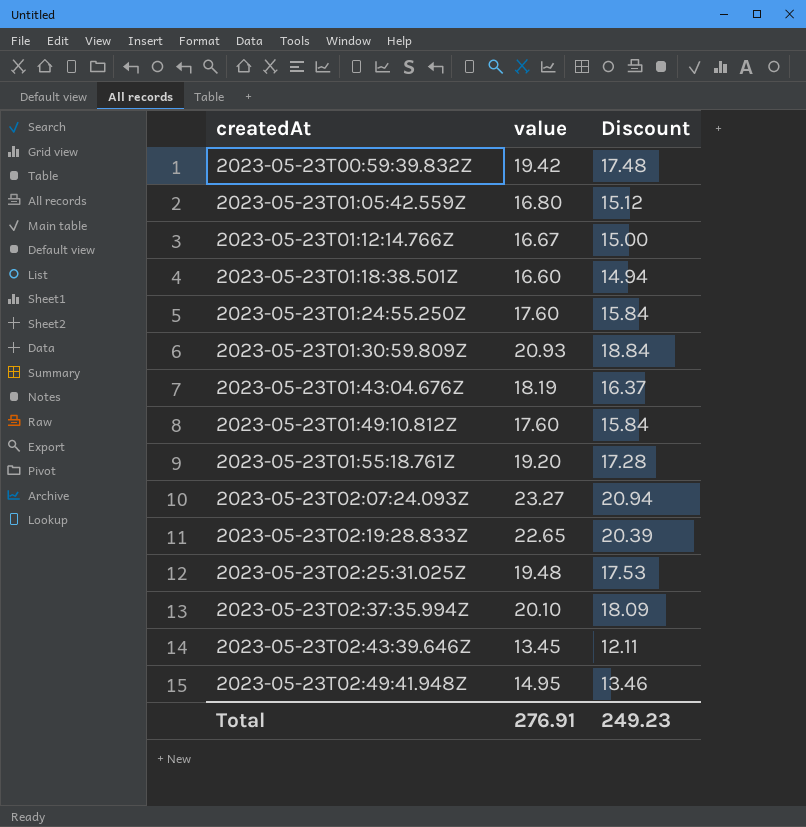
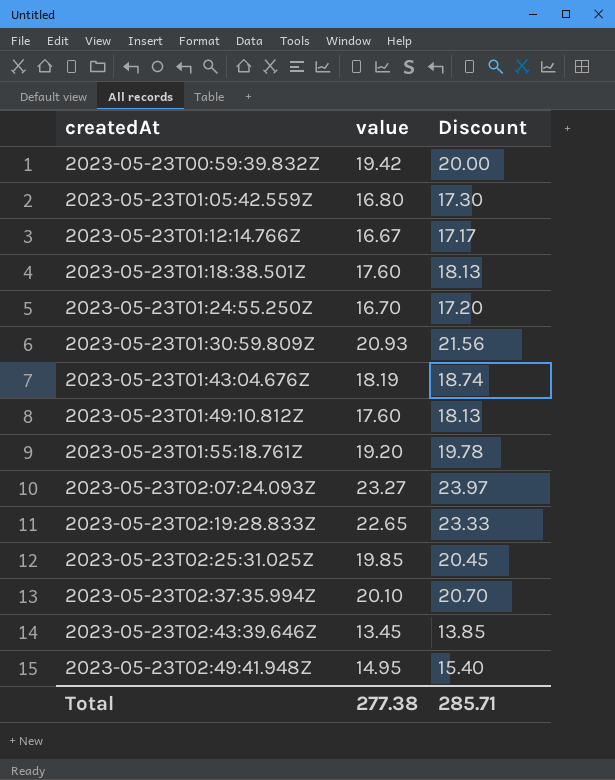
column Discount | formula: [value] * 0.9 -> [value] * 1.03
2023-05-23T01:18:38.501Z | value: 16.60 -> 17.60
2023-05-23T01:24:55.250Z | value: 17.60 -> 16.70
2023-05-23T02:25:31.025Z | value: 19.48 -> 19.85
Total | value: 276.91 -> 277.38
Total | Discount: 249.23 -> 285.71

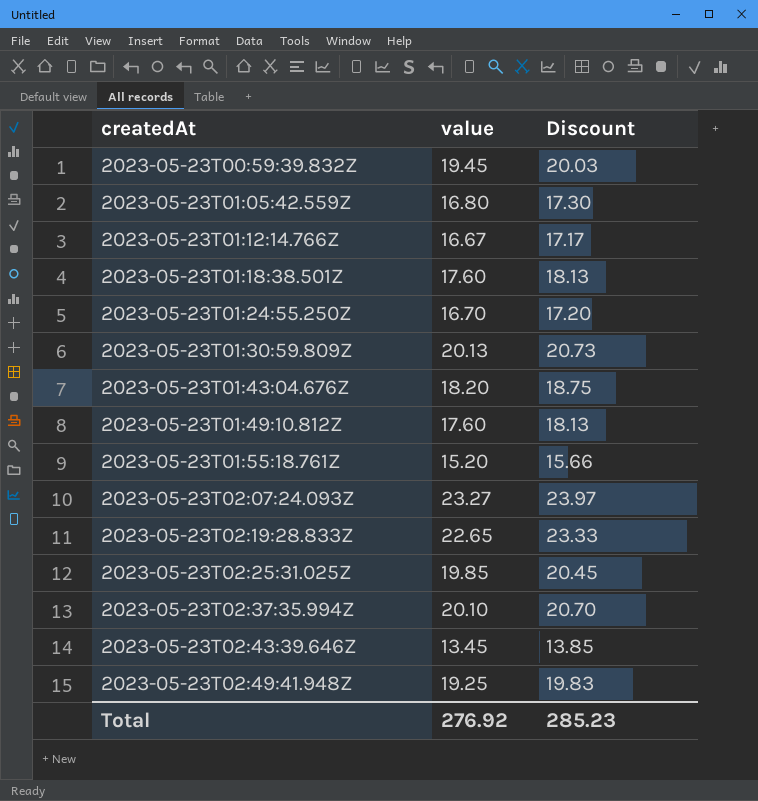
2023-05-23T00:59:39.832Z | value: 19.42 -> 19.45
2023-05-23T00:59:39.832Z | Discount: 20.00 -> 20.03
2023-05-23T01:30:59.809Z | value: 20.93 -> 20.13
2023-05-23T01:30:59.809Z | Discount: 21.56 -> 20.73
2023-05-23T01:43:04.676Z | value: 18.19 -> 18.20
2023-05-23T01:43:04.676Z | Discount: 18.74 -> 18.75
2023-05-23T01:55:18.761Z | value: 19.20 -> 15.20
2023-05-23T01:55:18.761Z | Discount: 19.78 -> 15.66
2023-05-23T02:49:41.948Z | value: 14.95 -> 19.25
2023-05-23T02:49:41.948Z | Discount: 15.40 -> 19.83
Total | value: 277.38 -> 276.92
Total | Discount: 285.71 -> 285.23

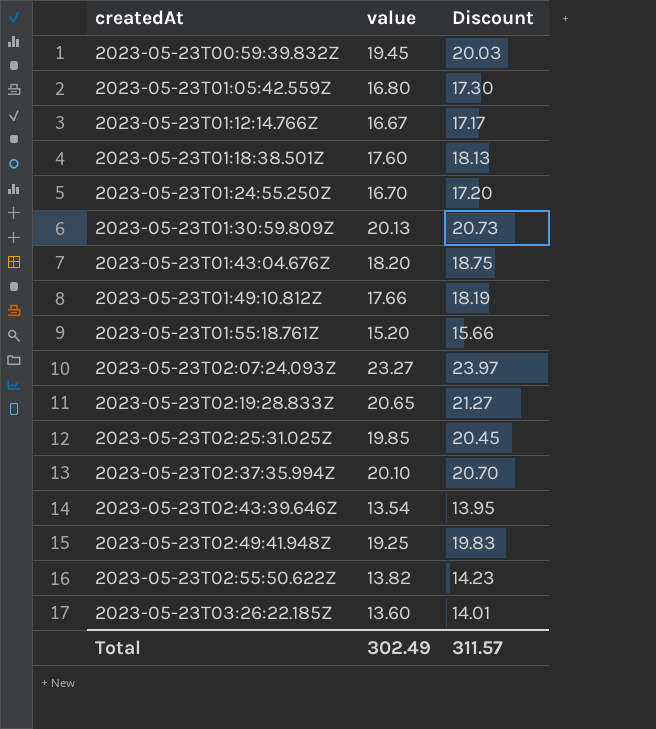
2023-05-23T01:49:10.812Z | value: 17.60 -> 17.66
2023-05-23T01:49:10.812Z | Discount: 18.13 -> 18.19
2023-05-23T02:19:28.833Z | value: 22.65 -> 20.65
2023-05-23T02:19:28.833Z | Discount: 23.33 -> 21.27
2023-05-23T02:43:39.646Z | value: 13.45 -> 13.54
2023-05-23T02:43:39.646Z | Discount: 13.85 -> 13.95
row 2023-05-23T02:55:50.622Z: none -> 13.82 | 14.23
row 2023-05-23T03:26:22.185Z: none -> 13.60 | 14.01
Total | value: 276.92 -> 302.49
Total | Discount: 285.23 -> 311.57

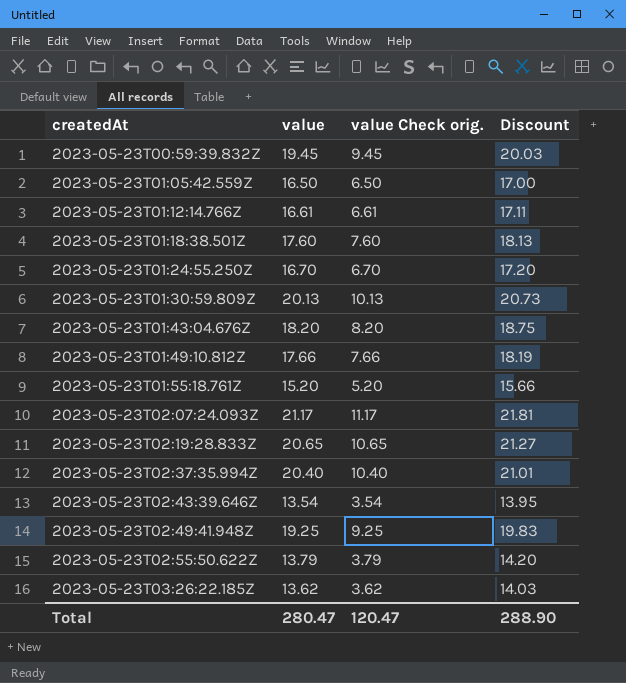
column value Check orig. | formula: none -> [value] - 10
row 2023-05-23T02:25:31.025Z: 19.85 | 20.45 -> none
2023-05-23T01:05:42.559Z | value: 16.80 -> 16.50
2023-05-23T01:05:42.559Z | Discount: 17.30 -> 17.00
2023-05-23T01:12:14.766Z | value: 16.67 -> 16.61
2023-05-23T01:12:14.766Z | Discount: 17.17 -> 17.11
2023-05-23T02:07:24.093Z | value: 23.27 -> 21.17
2023-05-23T02:07:24.093Z | Discount: 23.97 -> 21.81
2023-05-23T02:37:35.994Z | value: 20.10 -> 20.40
2023-05-23T02:37:35.994Z | Discount: 20.70 -> 21.01
2023-05-23T02:55:50.622Z | value: 13.82 -> 13.79
2023-05-23T02:55:50.622Z | Discount: 14.23 -> 14.20
2023-05-23T03:26:22.185Z | value: 13.60 -> 13.62
2023-05-23T03:26:22.185Z | Discount: 14.01 -> 14.03
Total | value: 302.49 -> 280.47
Total | Discount: 311.57 -> 288.90

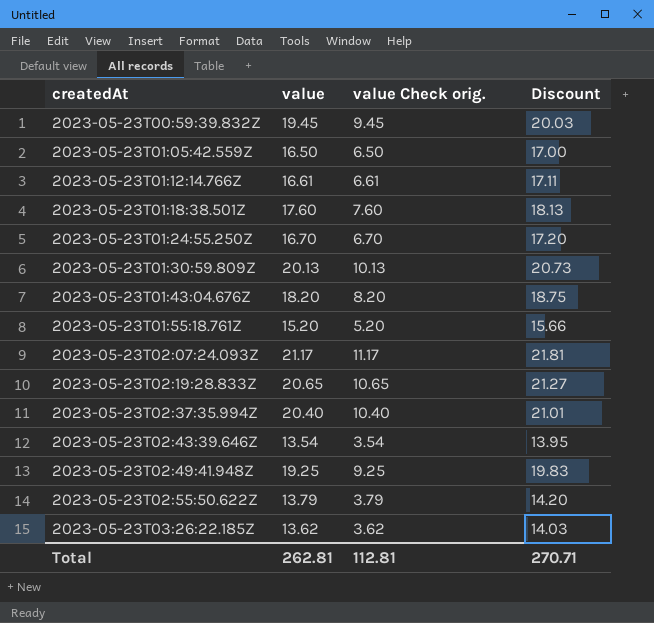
row 2023-05-23T01:49:10.812Z: 17.66 | 7.66 | 18.19 -> none
Total | value: 280.47 -> 262.81
Total | value Check orig.: 120.47 -> 112.81
Total | Discount: 288.90 -> 270.71

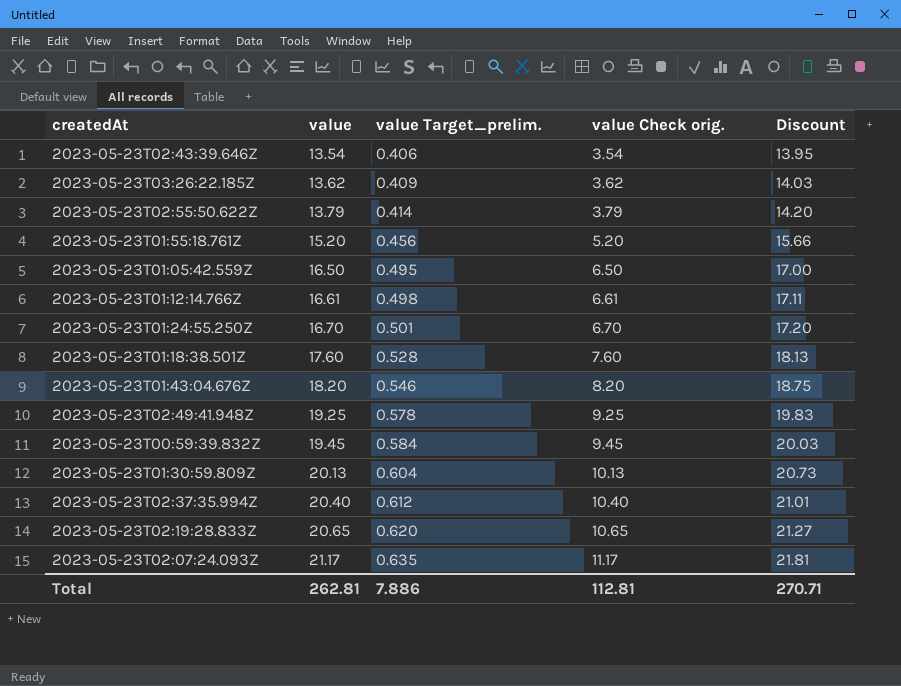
row order: createdAt ascending -> value ascending
column value Target_prelim. | formula: none -> [value] * 0.03

